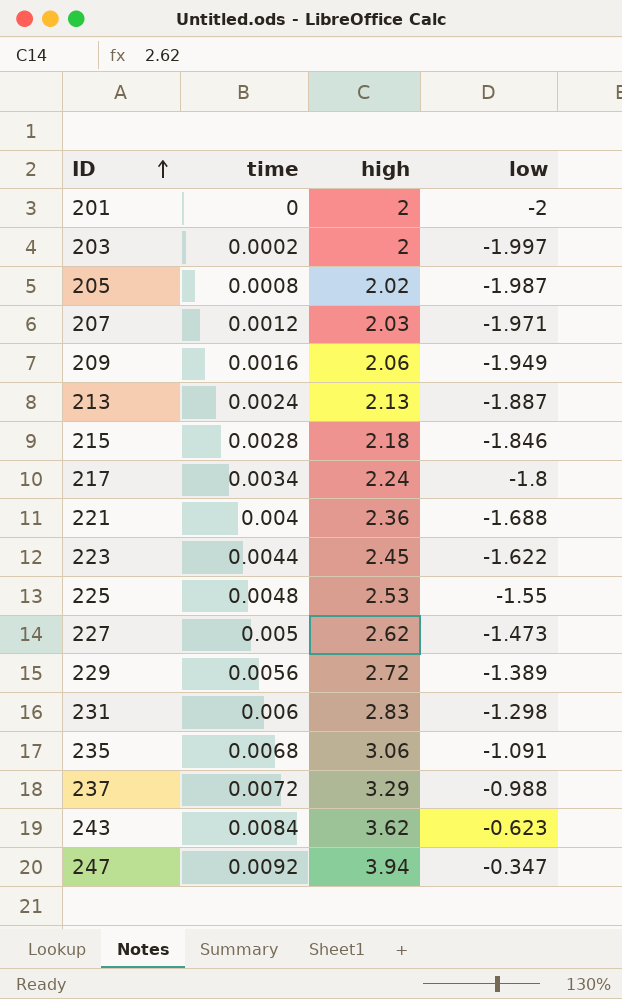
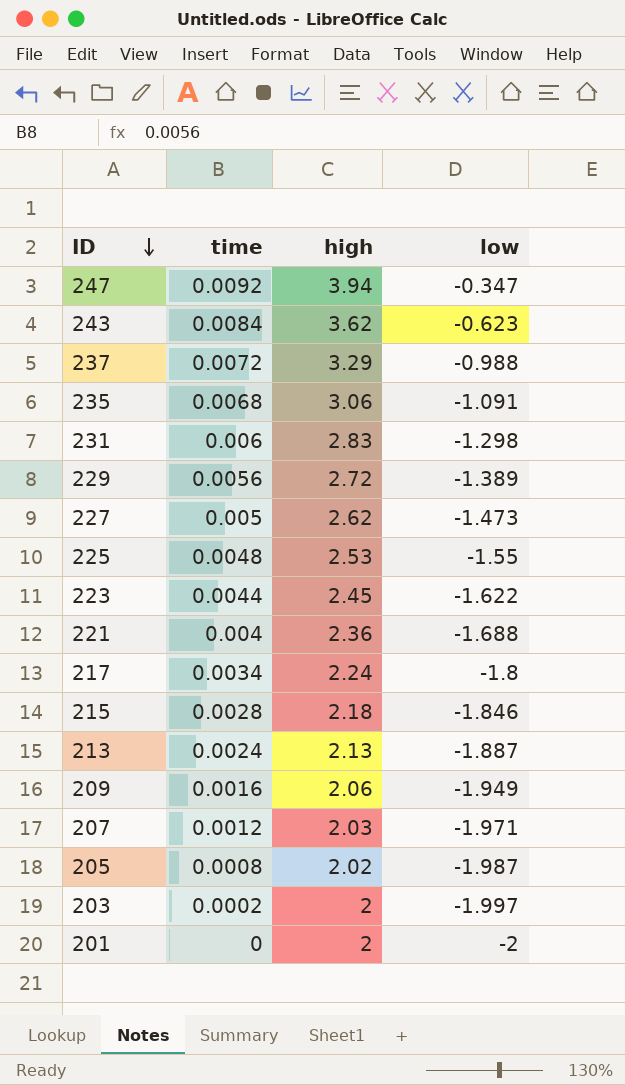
row order: ID ascending -> ID descending

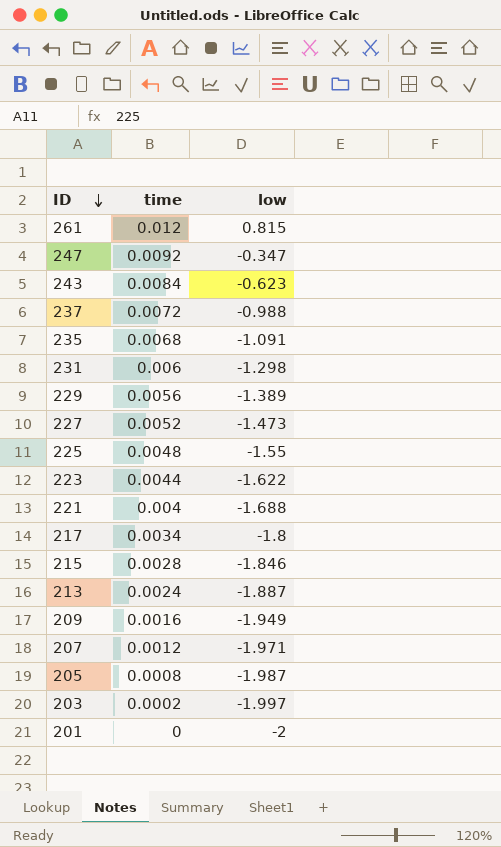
column high | position: 3 -> none
row 261: none -> 0.012 | 0.815
227 | time: 0.005 -> 0.0052

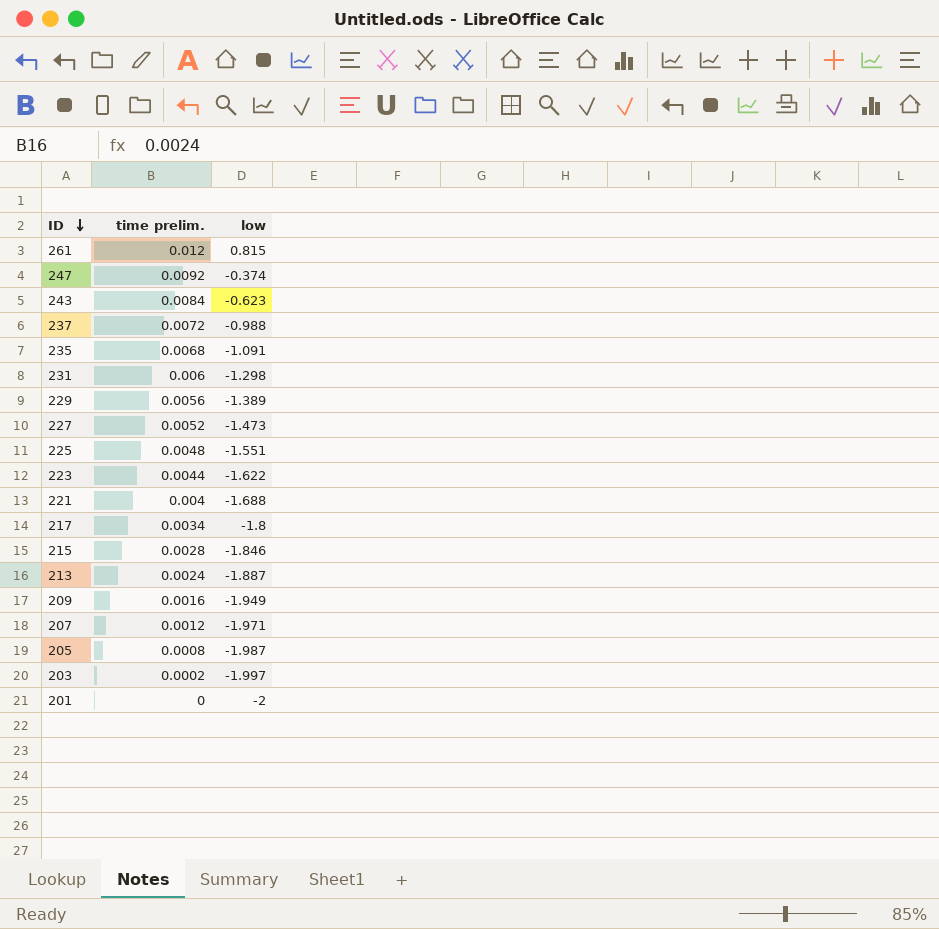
column name: time -> time prelim.
247 | low: -0.347 -> -0.374
225 | low: -1.55 -> -1.551

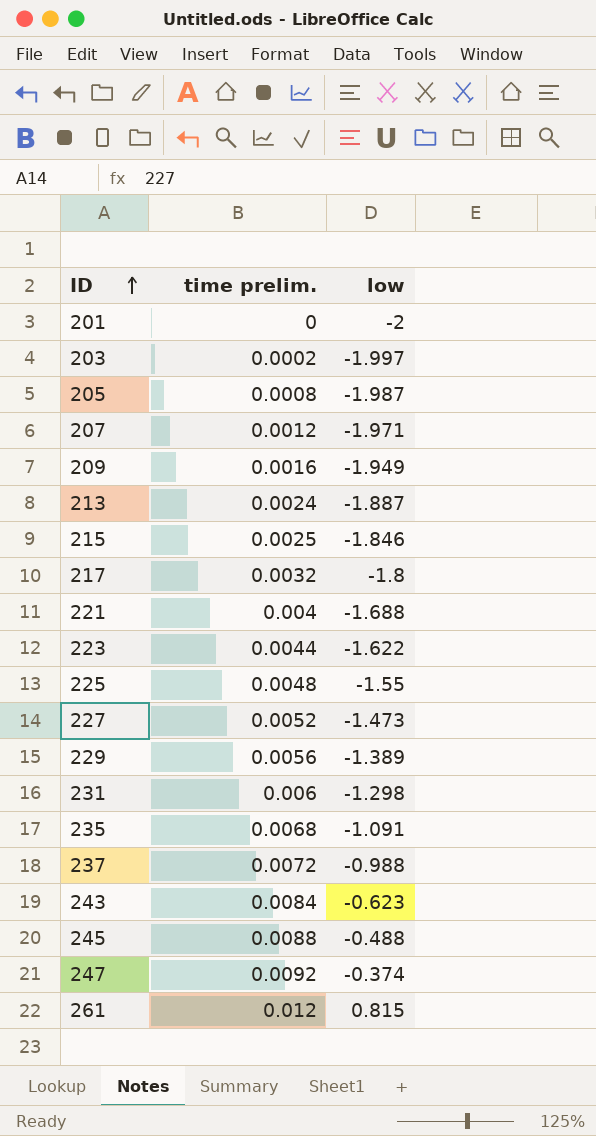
row order: ID descending -> ID ascending
215 | time prelim.: 0.0028 -> 0.0025
217 | time prelim.: 0.0034 -> 0.0032
225 | low: -1.551 -> -1.55
row 245: none -> 0.0088 | -0.488

